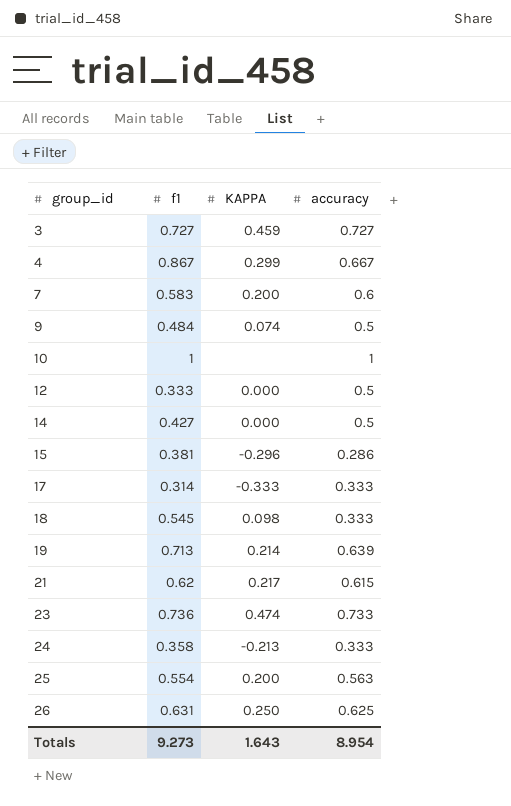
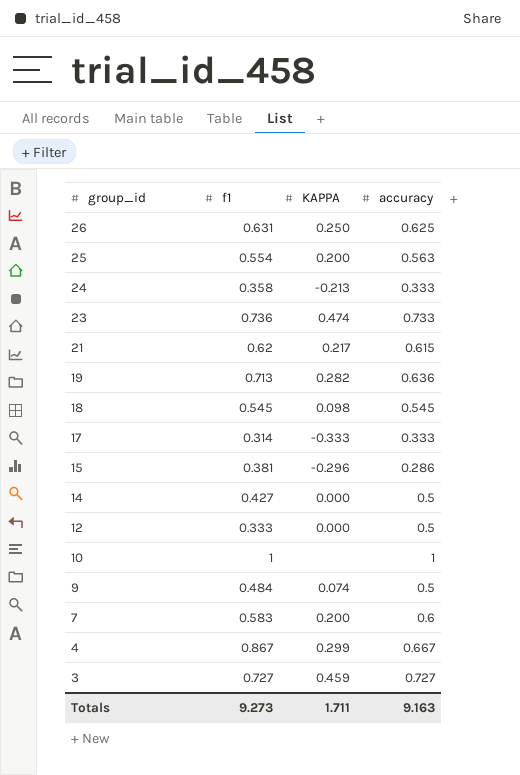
row order: group_id ascending -> group_id descending
19 | KAPPA: 0.214 -> 0.282
19 | accuracy: 0.639 -> 0.636
18 | accuracy: 0.333 -> 0.545
Totals | KAPPA: 1.643 -> 1.711
Totals | accuracy: 8.954 -> 9.163

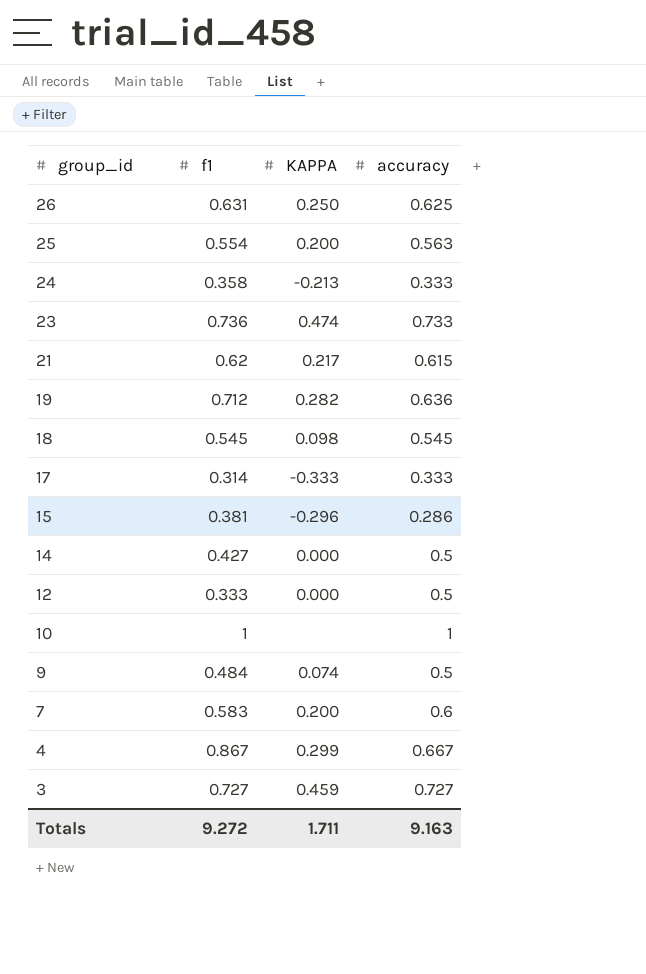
19 | f1: 0.713 -> 0.712
Totals | f1: 9.273 -> 9.272

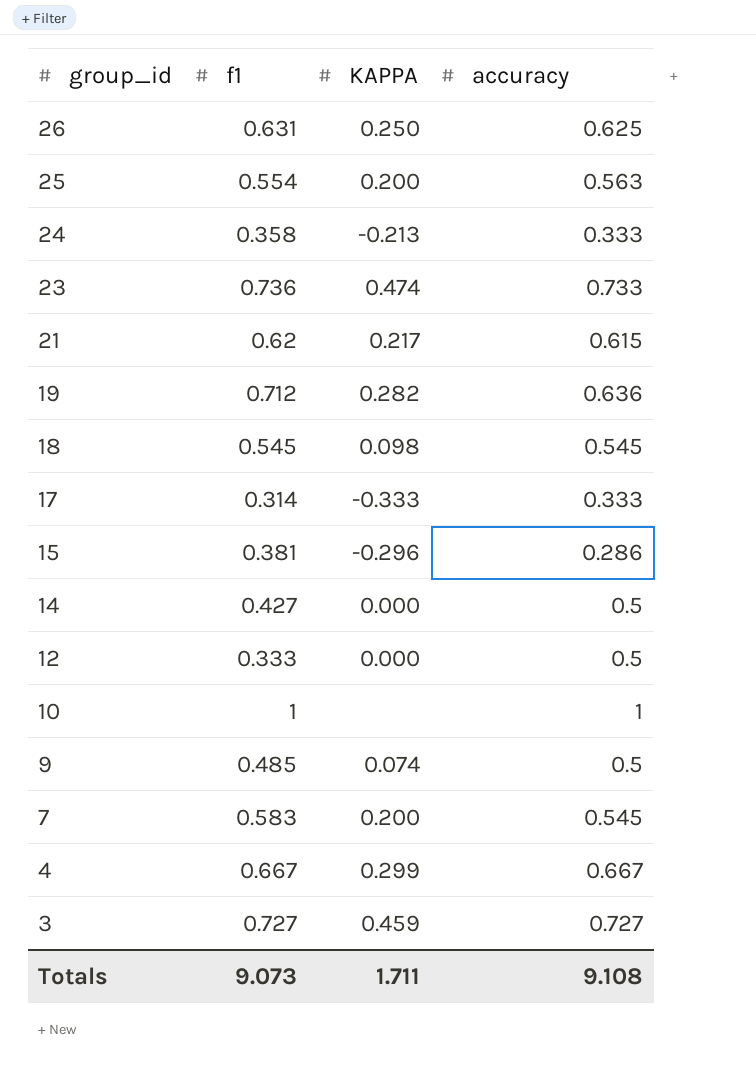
9 | f1: 0.484 -> 0.485
7 | accuracy: 0.6 -> 0.545
4 | f1: 0.867 -> 0.667
Totals | f1: 9.272 -> 9.073
Totals | accuracy: 9.163 -> 9.108

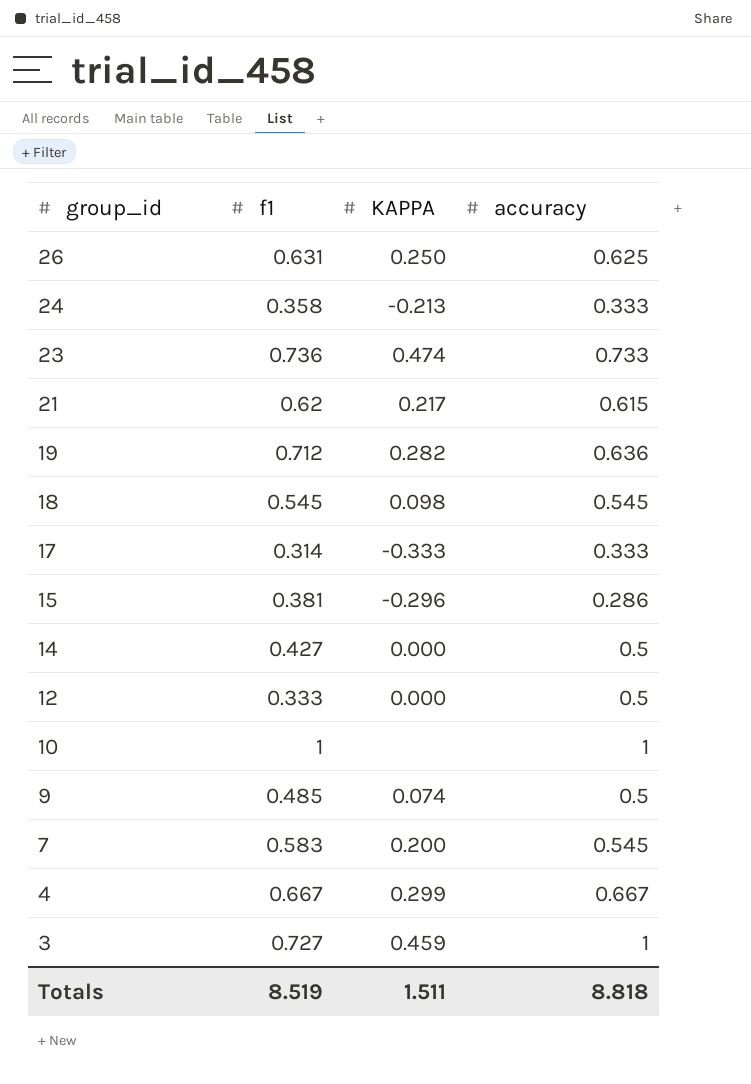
row 25: 0.554 | 0.200 | 0.563 -> none
3 | accuracy: 0.727 -> 1
Totals | f1: 9.073 -> 8.519
Totals | KAPPA: 1.711 -> 1.511
Totals | accuracy: 9.108 -> 8.818

